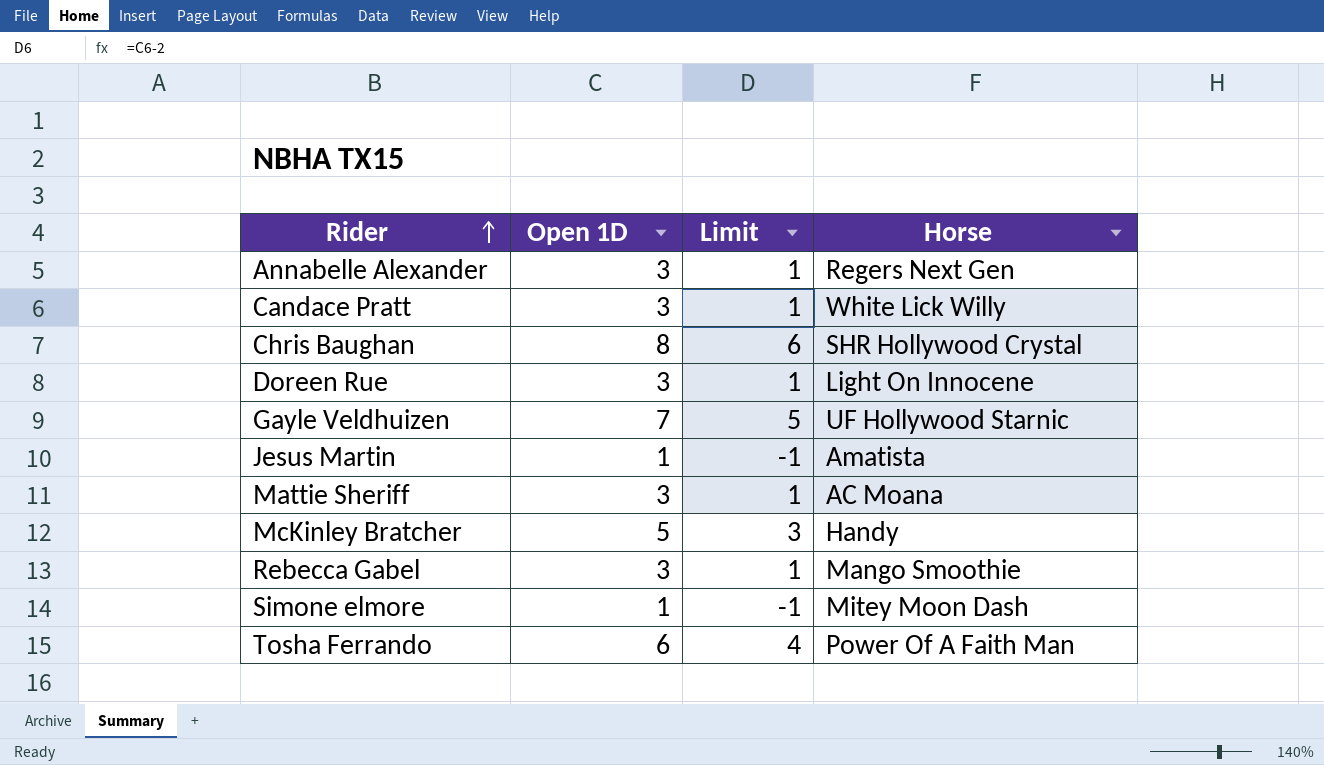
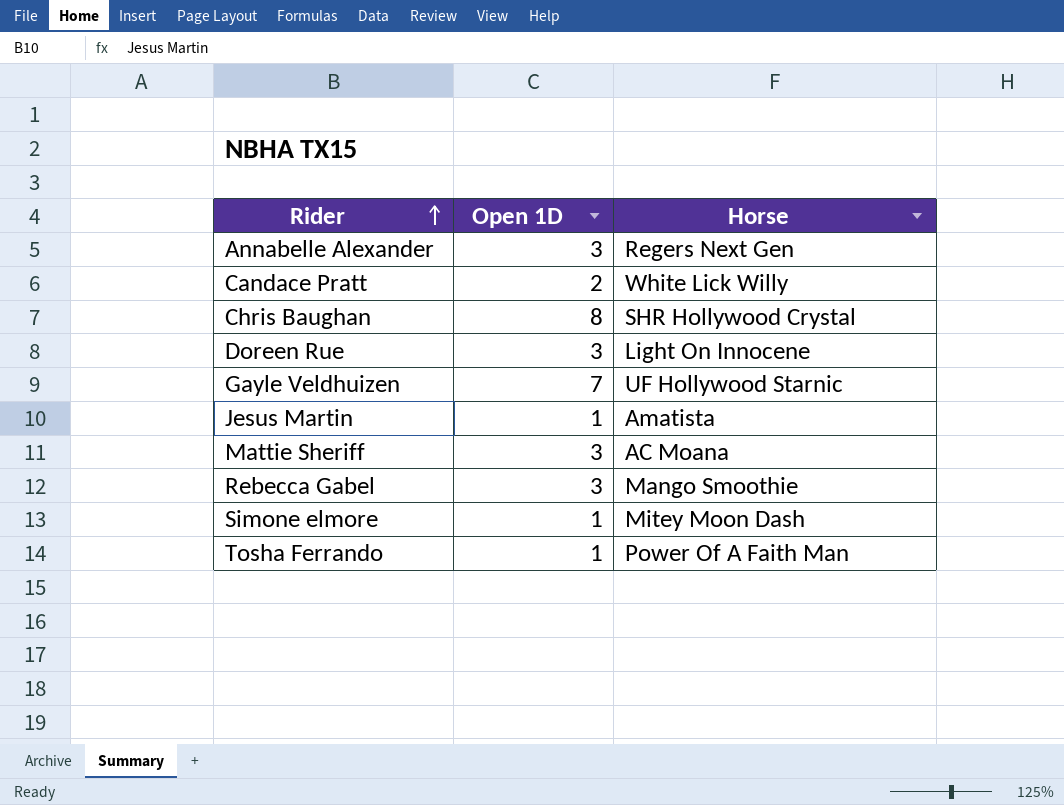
column Limit | formula: [Open 1D] - 2 -> none
row McKinley Bratcher: 5 | 3 | Handy -> none
Candace Pratt | Open 1D: 3 -> 2
Tosha Ferrando | Open 1D: 6 -> 1

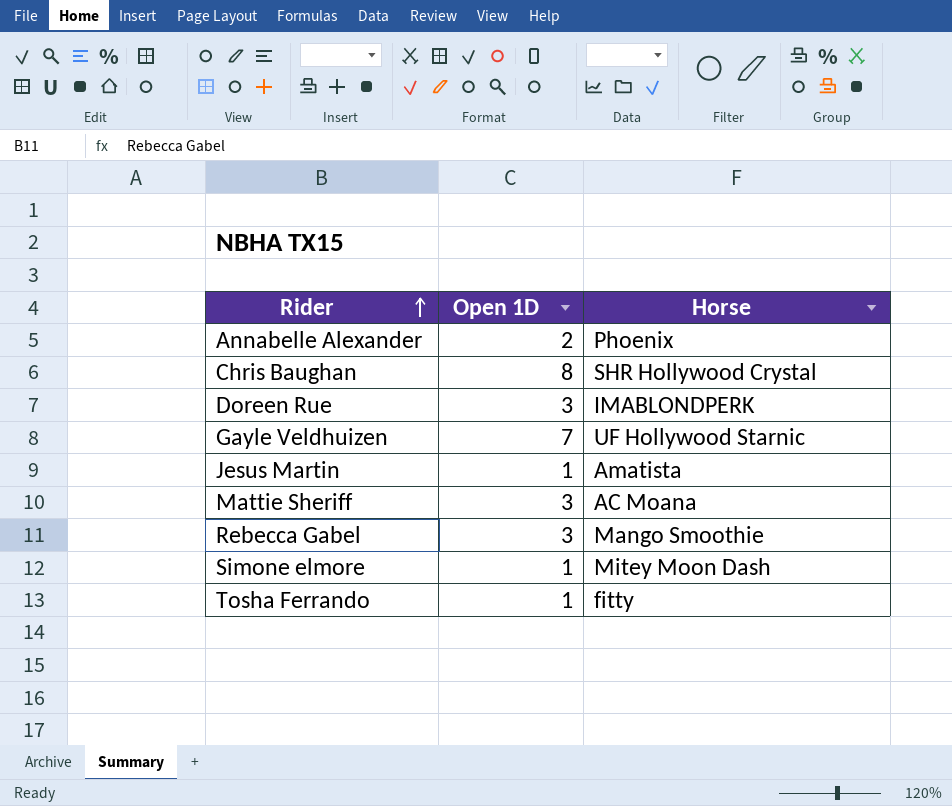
row Candace Pratt: 2 | White Lick Willy -> none
Annabelle Alexander | Open 1D: 3 -> 2
Annabelle Alexander | Horse: Regers Next Gen -> Phoenix
Doreen Rue | Horse: Light On Innocene -> IMABLONDPERK
Tosha Ferrando | Horse: Power Of A Faith Man -> fitty

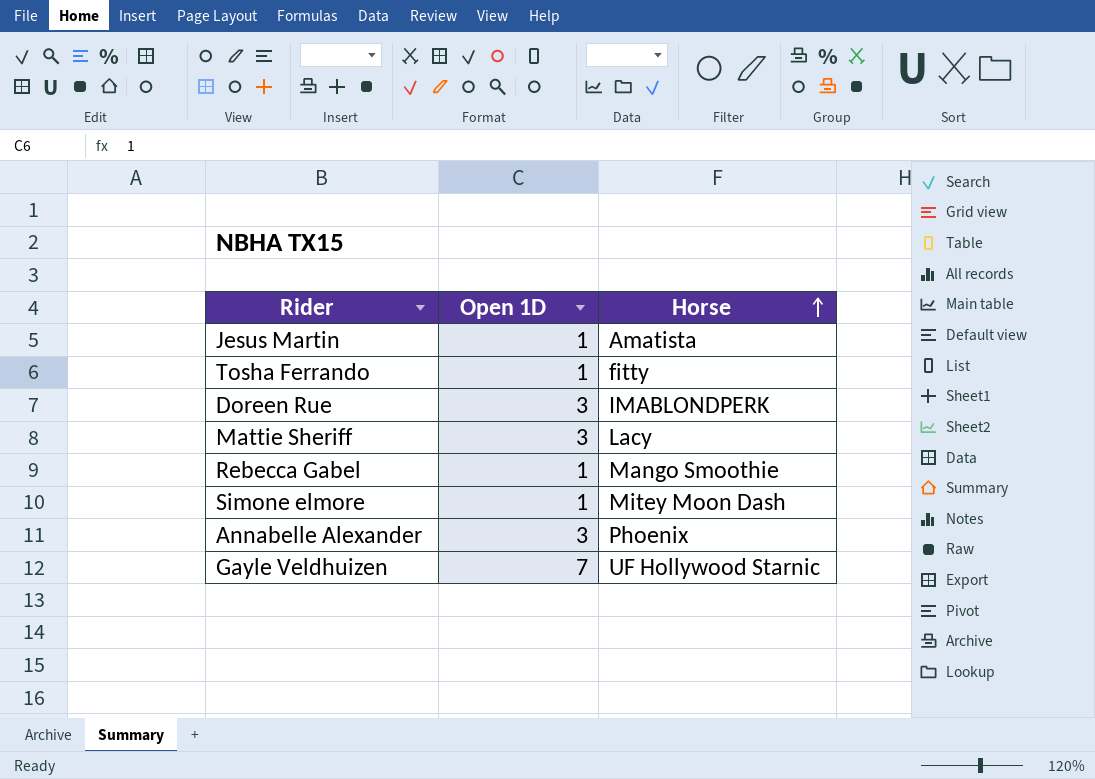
row order: Rider ascending -> Horse ascending
row Chris Baughan: 8 | SHR Hollywood Crystal -> none
Mattie Sheriff | Horse: AC Moana -> Lacy
Rebecca Gabel | Open 1D: 3 -> 1
Annabelle Alexander | Open 1D: 2 -> 3

